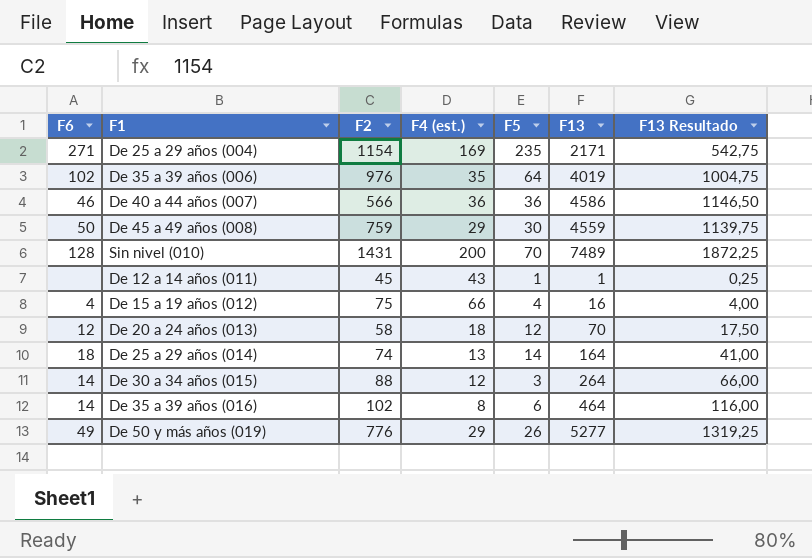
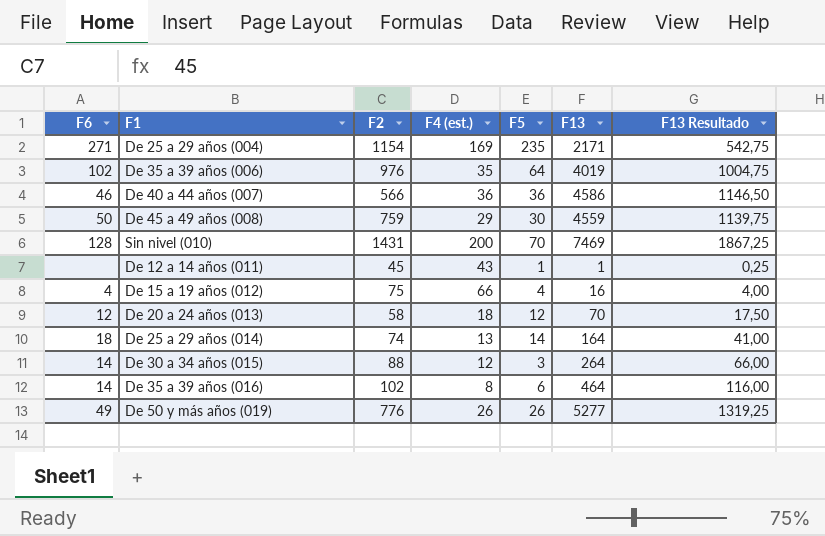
Sin nivel (010) | F13: 7489 -> 7469
Sin nivel (010) | F13 Resultado: 1872,25 -> 1867,25
De 50 y más años (019) | F4 (est.): 29 -> 26

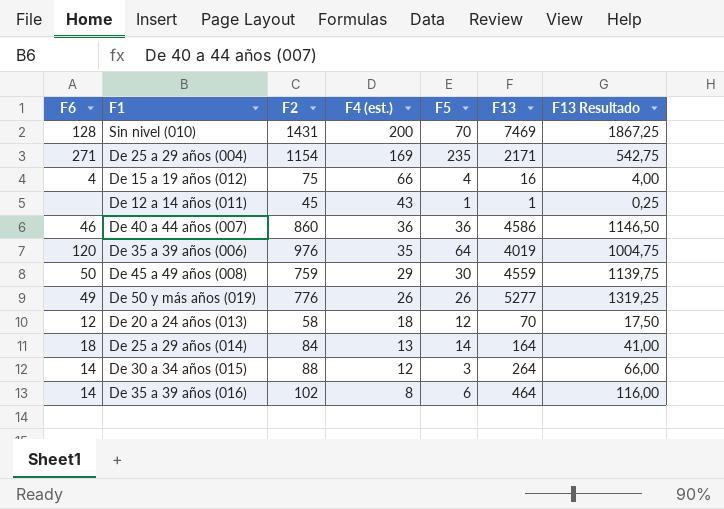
row order: none -> F4 (est.) descending
De 40 a 44 años (007) | F2: 566 -> 860
De 35 a 39 años (006) | F6: 102 -> 120
De 25 a 29 años (014) | F2: 74 -> 84

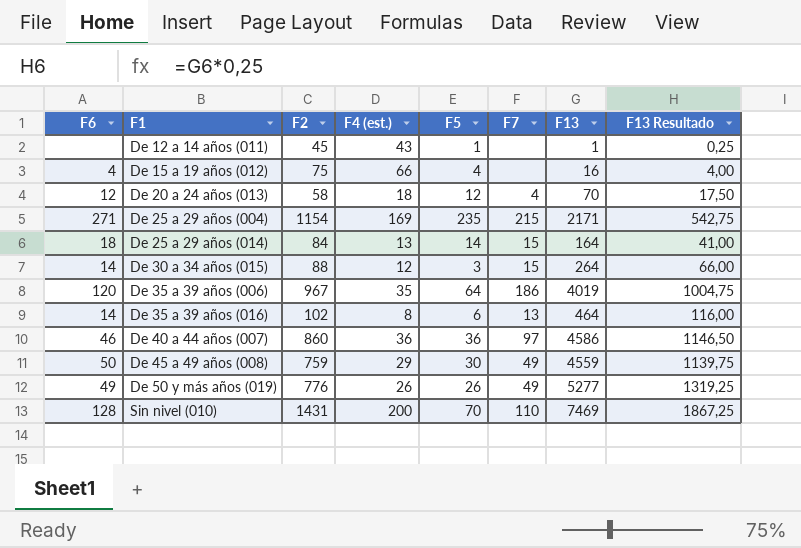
row order: F4 (est.) descending -> F1 ascending
column F7 | position: none -> 6
De 35 a 39 años (006) | F2: 976 -> 967

